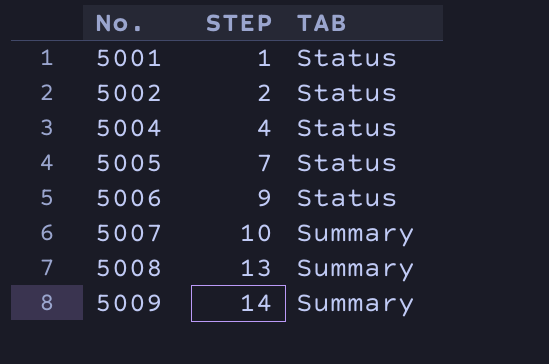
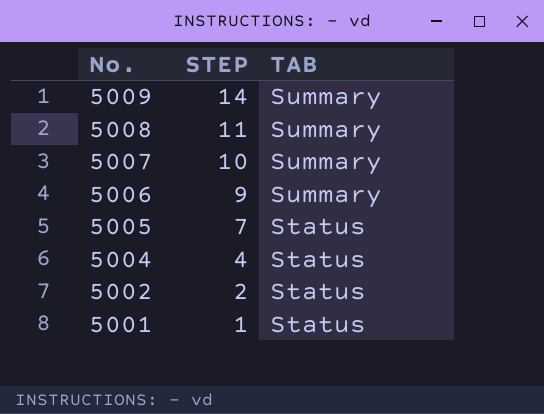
row order: No. ascending -> No. descending
5008 | STEP: 13 -> 11
5006 | TAB: Status -> Summary

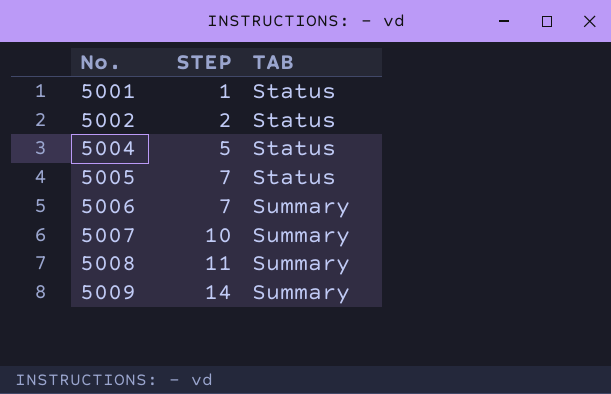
row order: No. descending -> No. ascending
5004 | STEP: 4 -> 5
5006 | STEP: 9 -> 7

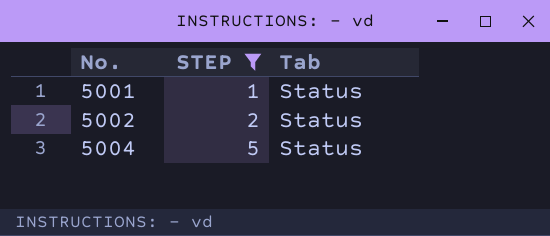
filter: none -> STEP <= 5
column name: TAB -> Tab

